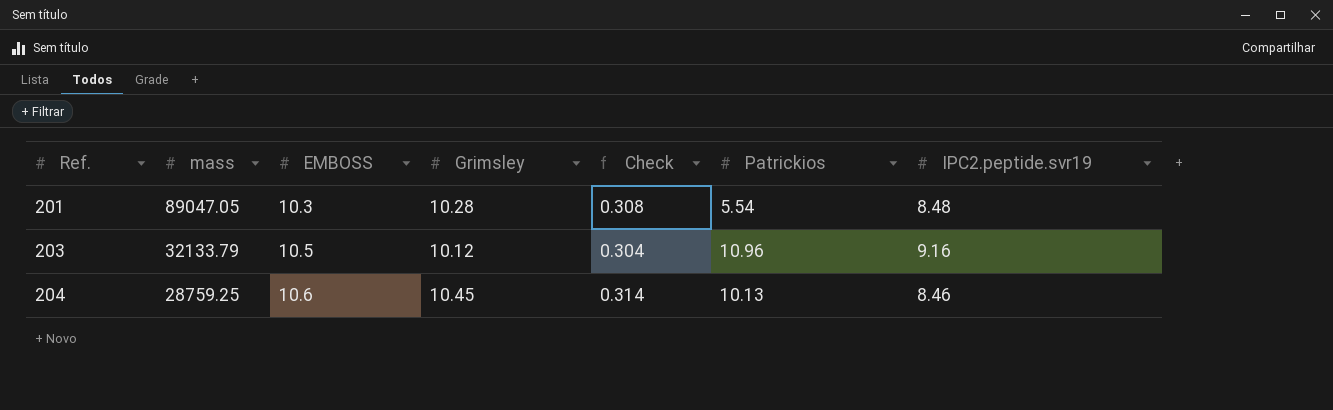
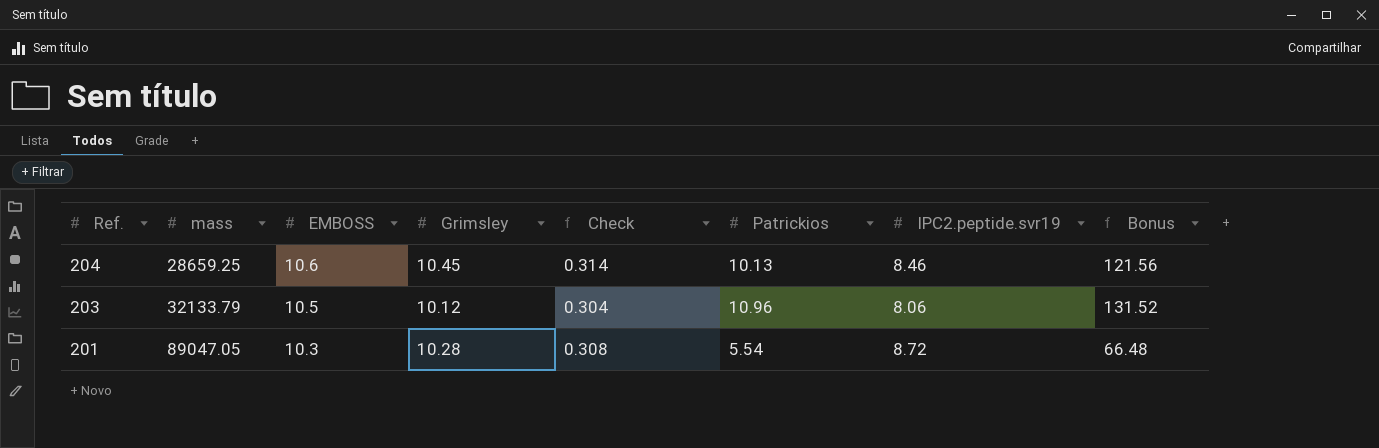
row order: Ref. ascending -> Ref. descending
column Bonus | formula: none -> [Patrickios] * 12
204 | mass: 28759.25 -> 28659.25
203 | IPC2.peptide.svr19: 9.16 -> 8.06
201 | IPC2.peptide.svr19: 8.48 -> 8.72

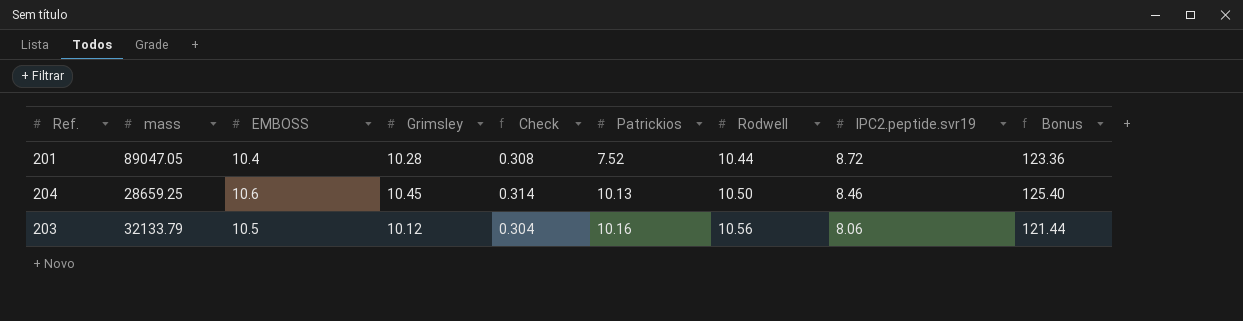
row order: Ref. descending -> Patrickios ascending
column Rodwell | position: none -> 7
column Bonus | formula: [Patrickios] * 12 -> [Grimsley] * 12
201 | EMBOSS: 10.3 -> 10.4
201 | Patrickios: 5.54 -> 7.52
203 | Patrickios: 10.96 -> 10.16

